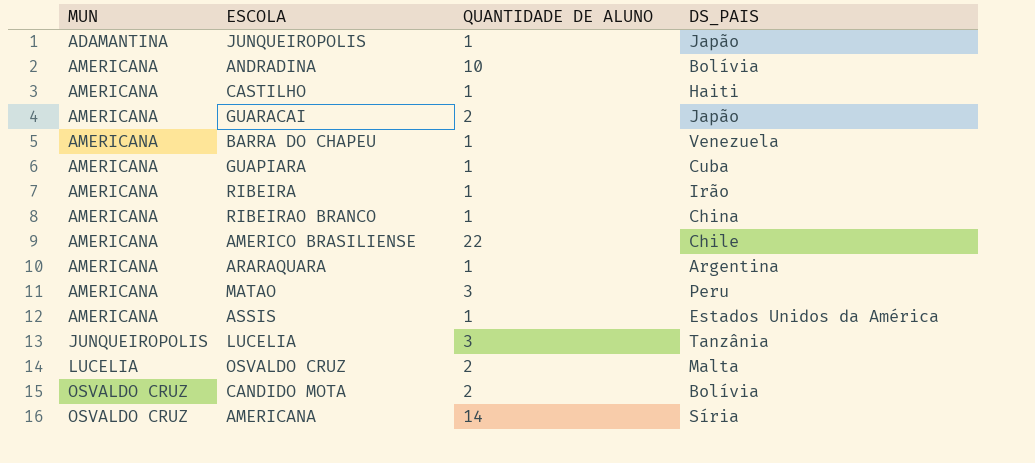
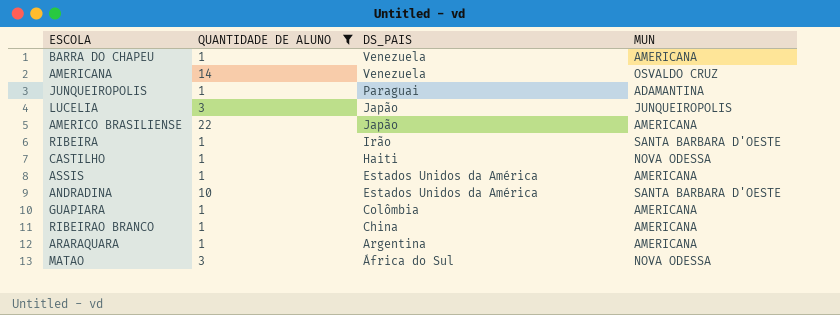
filter: none -> QUANTIDADE DE ALUNO != 2
row order: MUN ascending -> DS_PAIS descending
column MUN | position: 1 -> 4
AMERICANA | DS_PAIS: Síria -> Venezuela
JUNQUEIROPOLIS | DS_PAIS: Japão -> Paraguai
LUCELIA | DS_PAIS: Tanzânia -> Japão
AMERICO BRASILIENSE | DS_PAIS: Chile -> Japão
RIBEIRA | MUN: AMERICANA -> SANTA BARBARA D'OESTE
CASTILHO | MUN: AMERICANA -> NOVA ODESSA
ANDRADINA | DS_PAIS: Bolívia -> Estados Unidos da América
ANDRADINA | MUN: AMERICANA -> SANTA BARBARA D'OESTE
GUAPIARA | DS_PAIS: Cuba -> Colômbia
MATAO | DS_PAIS: Peru -> África do Sul
MATAO | MUN: AMERICANA -> NOVA ODESSA

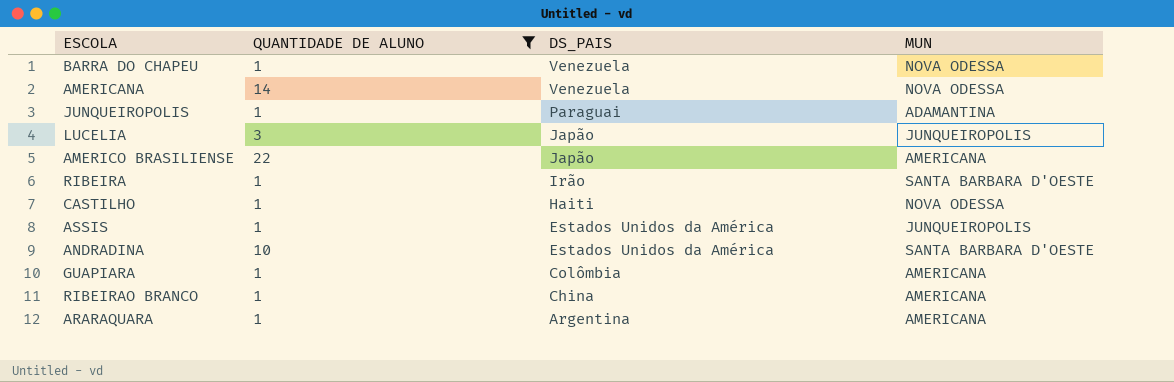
row MATAO: 3 | África do Sul | NOVA ODESSA -> none
BARRA DO CHAPEU | MUN: AMERICANA -> NOVA ODESSA
AMERICANA | MUN: OSVALDO CRUZ -> NOVA ODESSA
ASSIS | MUN: AMERICANA -> JUNQUEIROPOLIS

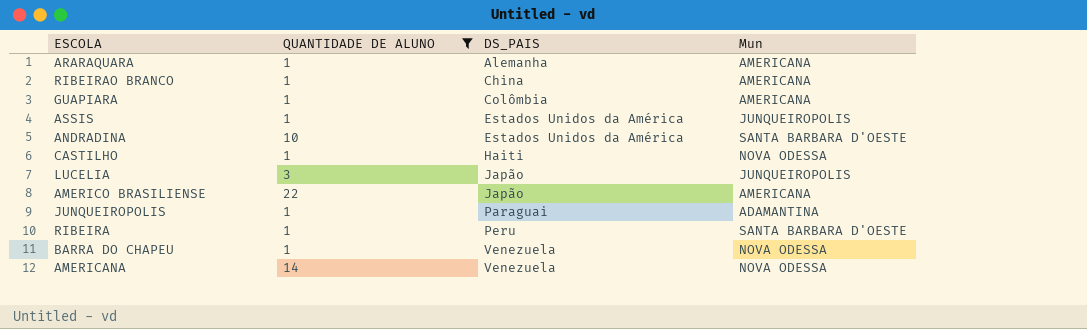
row order: DS_PAIS descending -> DS_PAIS ascending
column name: MUN -> Mun
ARARAQUARA | DS_PAIS: Argentina -> Alemanha
RIBEIRA | DS_PAIS: Irão -> Peru

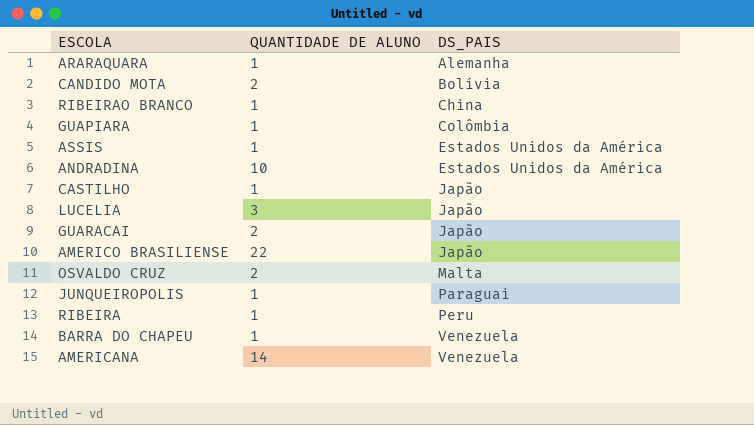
filter: QUANTIDADE DE ALUNO != 2 -> none
column Mun | position: 4 -> none
CASTILHO | DS_PAIS: Haiti -> Japão

